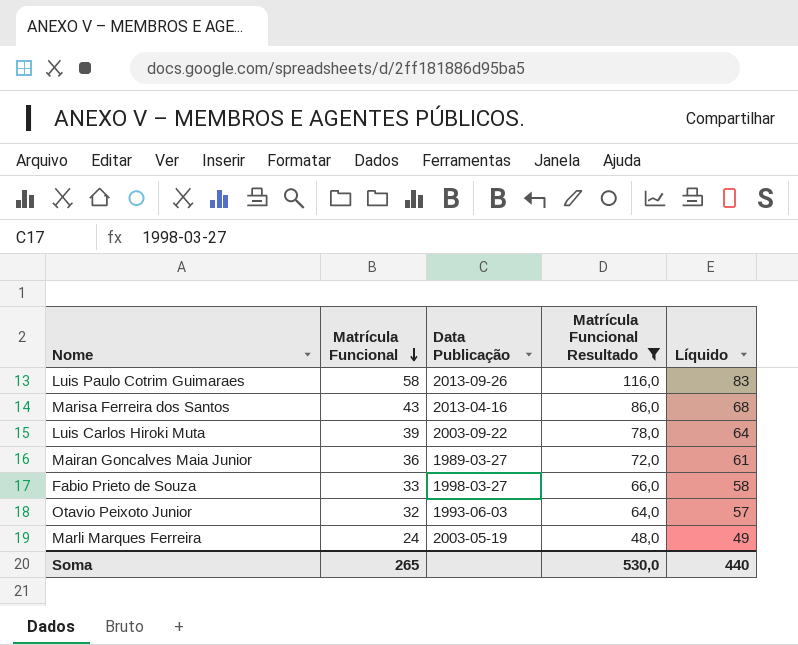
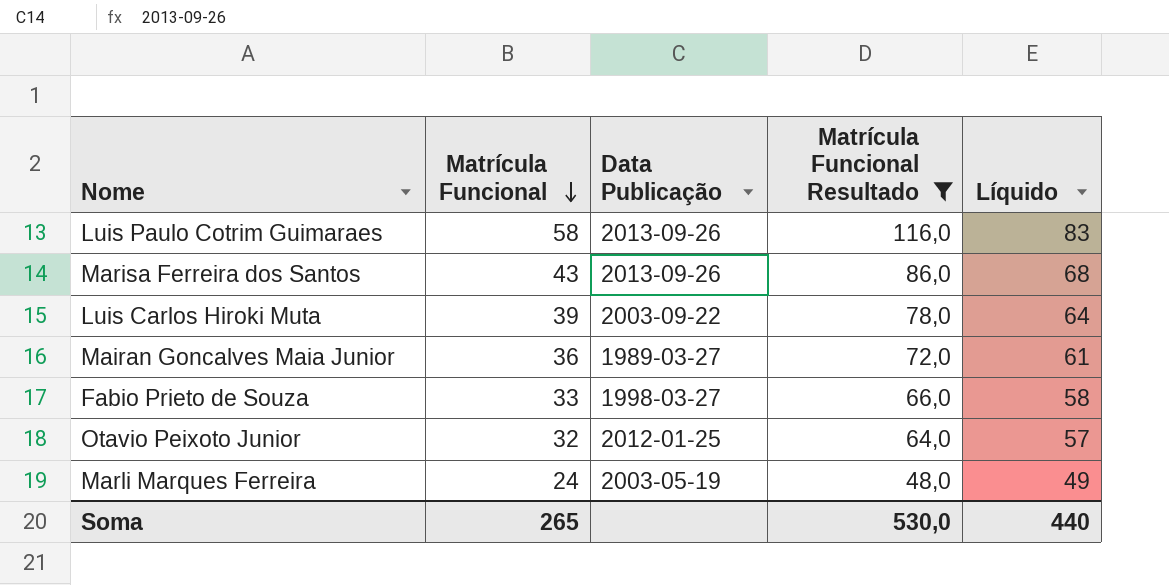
Marisa Ferreira dos Santos | Data Publicação: 2013-04-16 -> 2013-09-26
Otavio Peixoto Junior | Data Publicação: 1993-06-03 -> 2012-01-25

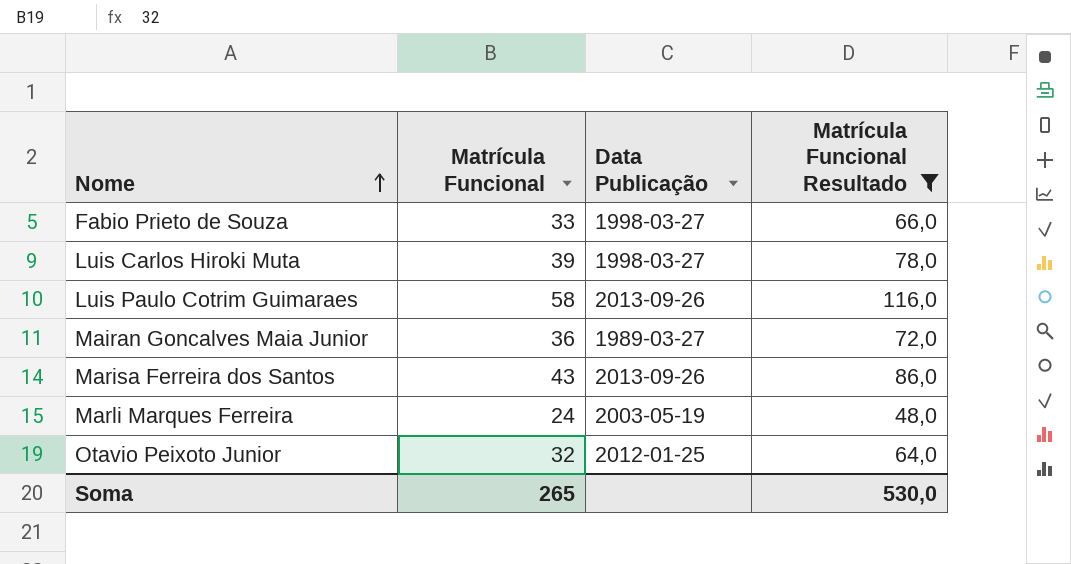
row order: Matrícula Funcional descending -> Nome ascending
column Líquido | formula: [Matrícula Funcional] + 25 -> none
Luis Carlos Hiroki Muta | Data Publicação: 2003-09-22 -> 1998-03-27

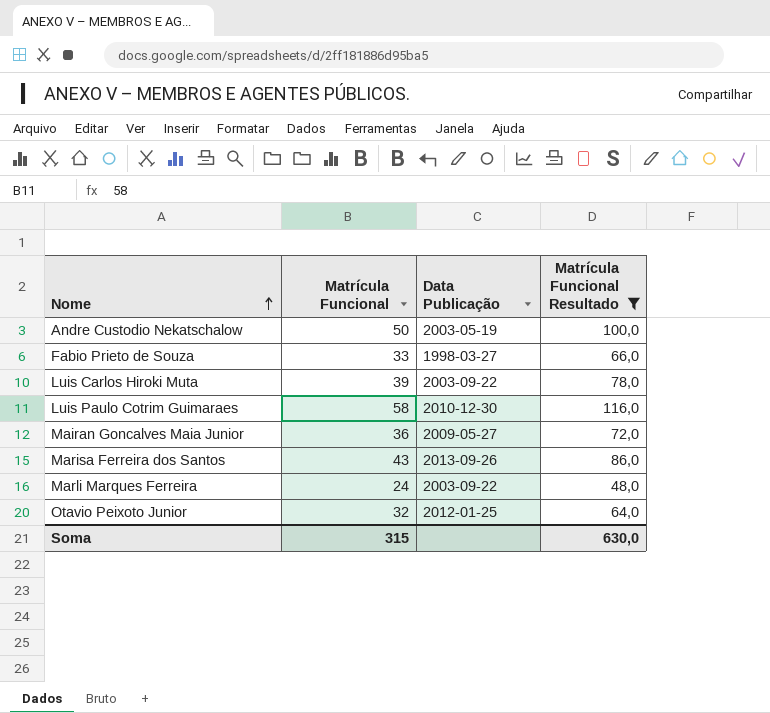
row Andre Custodio Nekatschalow: none -> 50 | 2003-05-19 | 100,0
Luis Carlos Hiroki Muta | Data Publicação: 1998-03-27 -> 2003-09-22
Luis Paulo Cotrim Guimaraes | Data Publicação: 2013-09-26 -> 2010-12-30
Mairan Goncalves Maia Junior | Data Publicação: 1989-03-27 -> 2009-05-27
Marli Marques Ferreira | Data Publicação: 2003-05-19 -> 2003-09-22
Soma | Matrícula Funcional: 265 -> 315
Soma | Matrícula Funcional Resultado: 530,0 -> 630,0

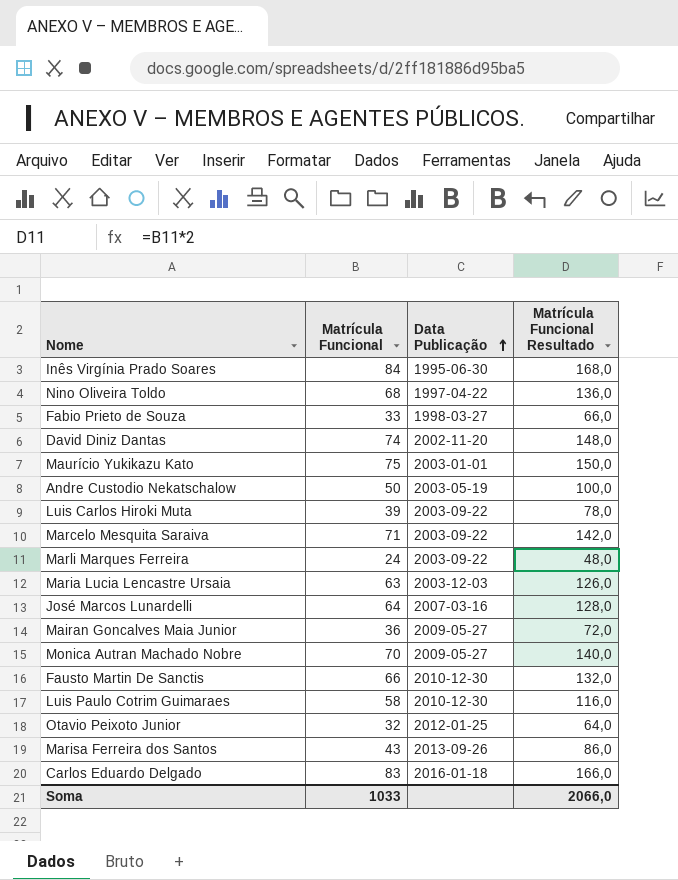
filter: Matrícula Funcional Resultado <= 116,0 -> none
row order: Nome ascending -> Data Publicação ascending
Soma | Matrícula Funcional: 315 -> 1033
Soma | Matrícula Funcional Resultado: 630,0 -> 2066,0

